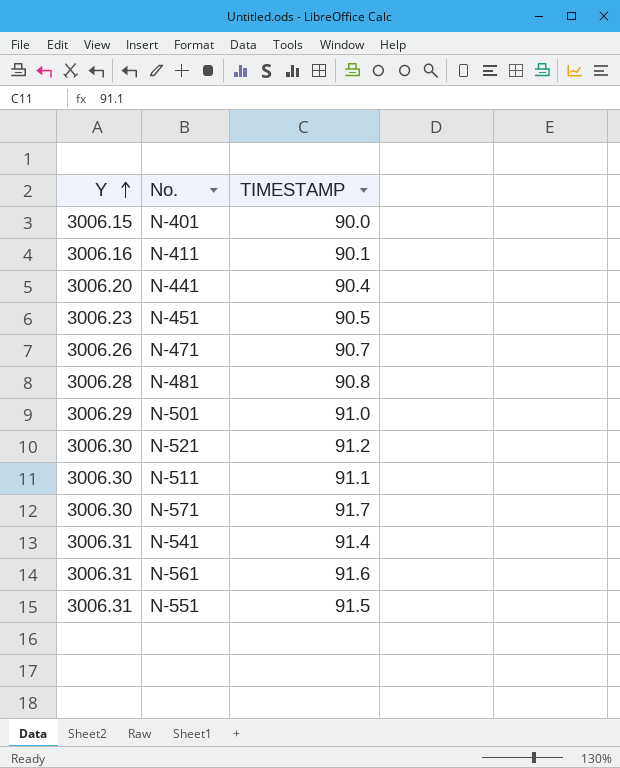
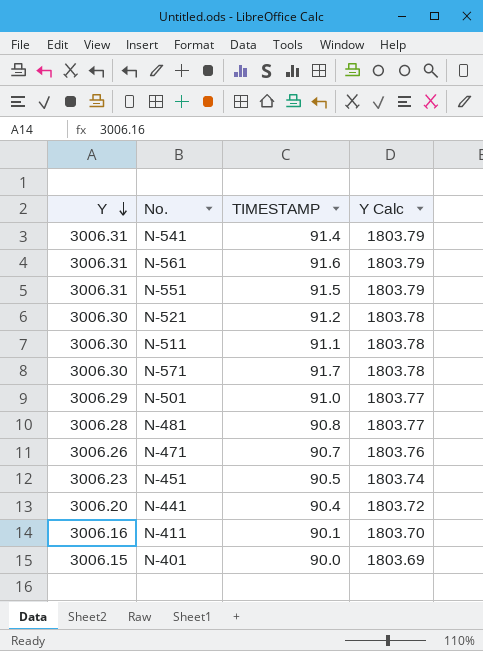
row order: Y ascending -> Y descending
column Y Calc | formula: none -> [Y] * 0.6

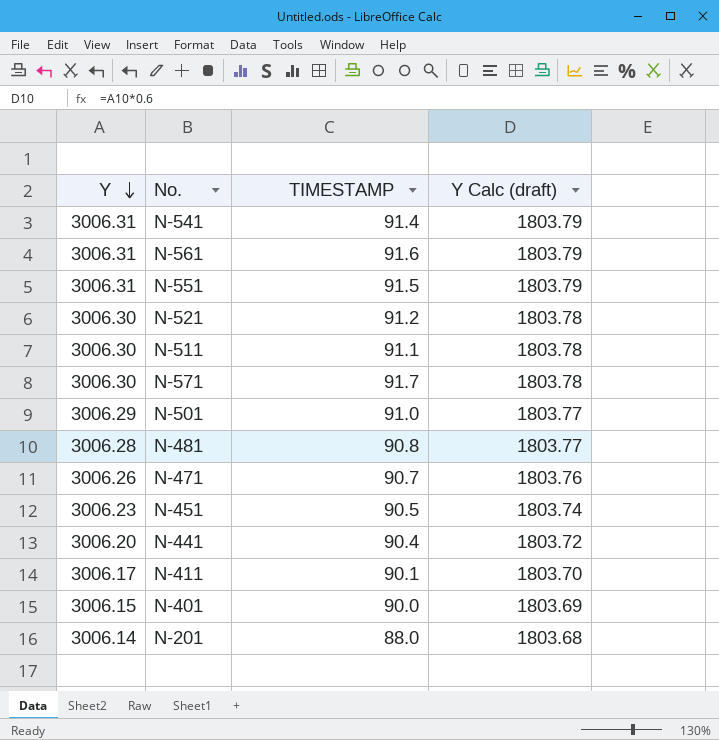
column name: Y Calc -> Y Calc (draft)
N-411 | Y: 3006.16 -> 3006.17
row N-201: none -> 3006.14 | 88.0 | 1803.68

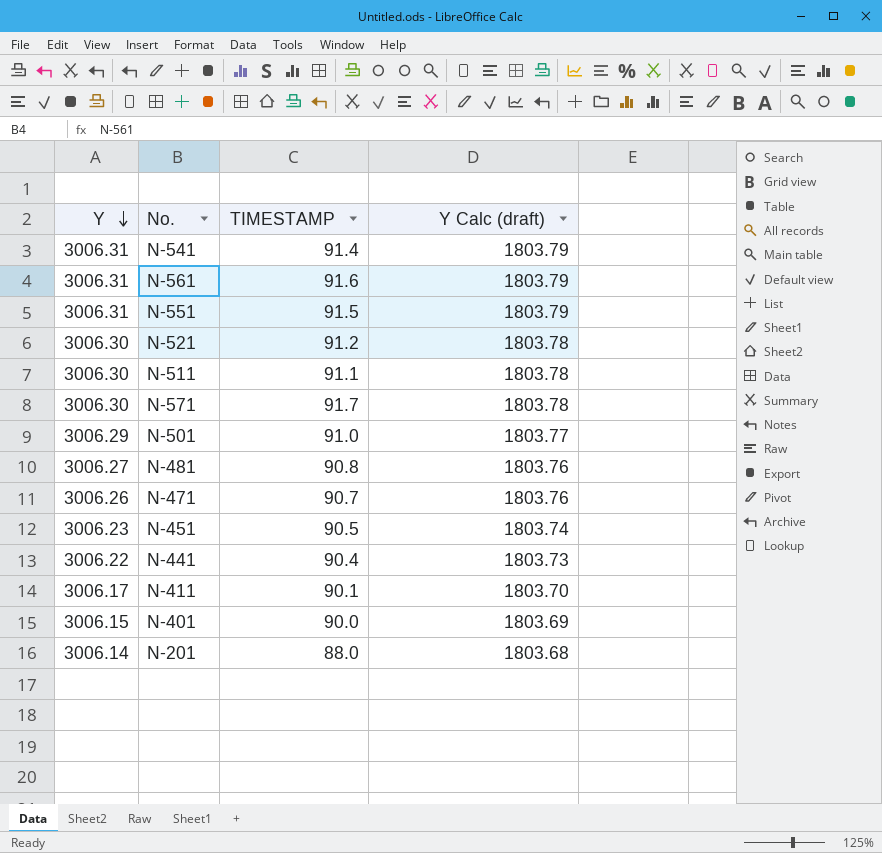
N-481 | Y: 3006.28 -> 3006.27
N-481 | Y Calc (draft): 1803.77 -> 1803.76
N-441 | Y: 3006.20 -> 3006.22
N-441 | Y Calc (draft): 1803.72 -> 1803.73

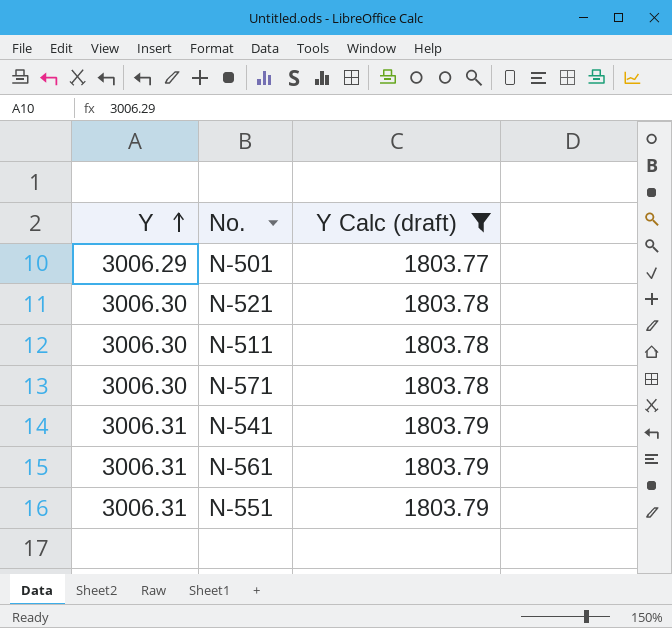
filter: none -> Y Calc (draft) >= 1803.77
row order: Y descending -> Y ascending
column TIMESTAMP | position: 3 -> none

